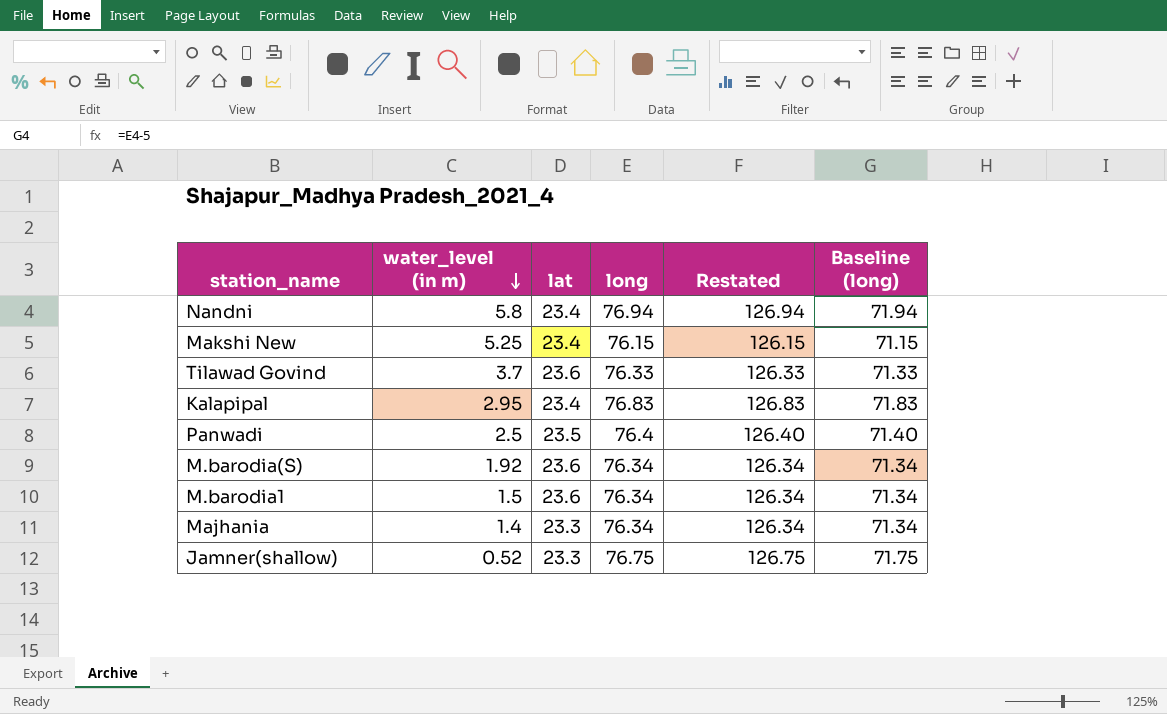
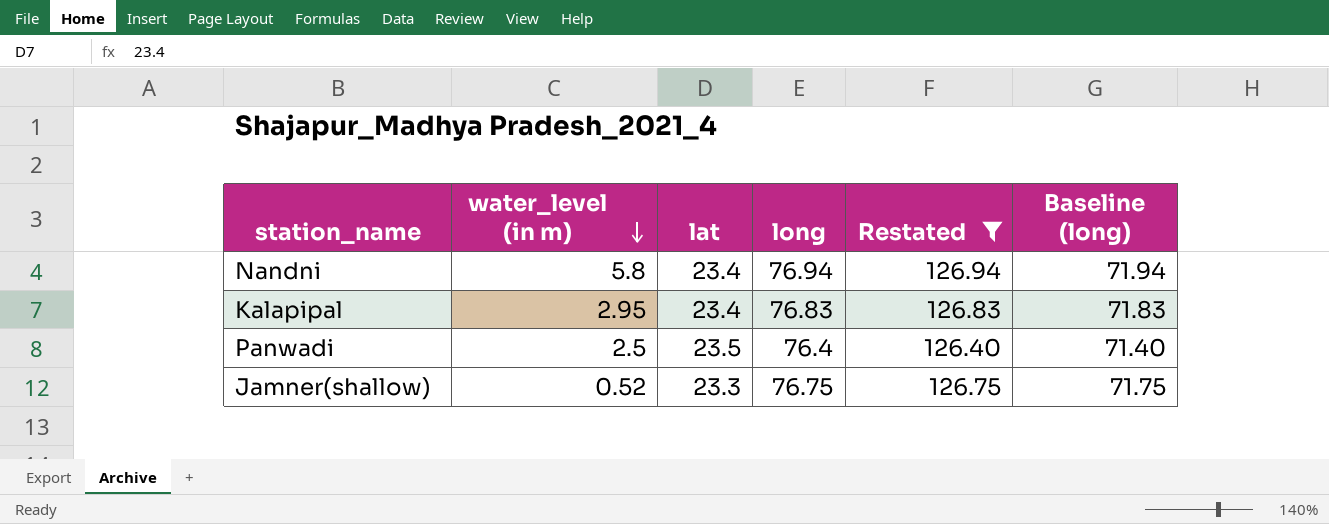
filter: none -> Restated >= 126.40

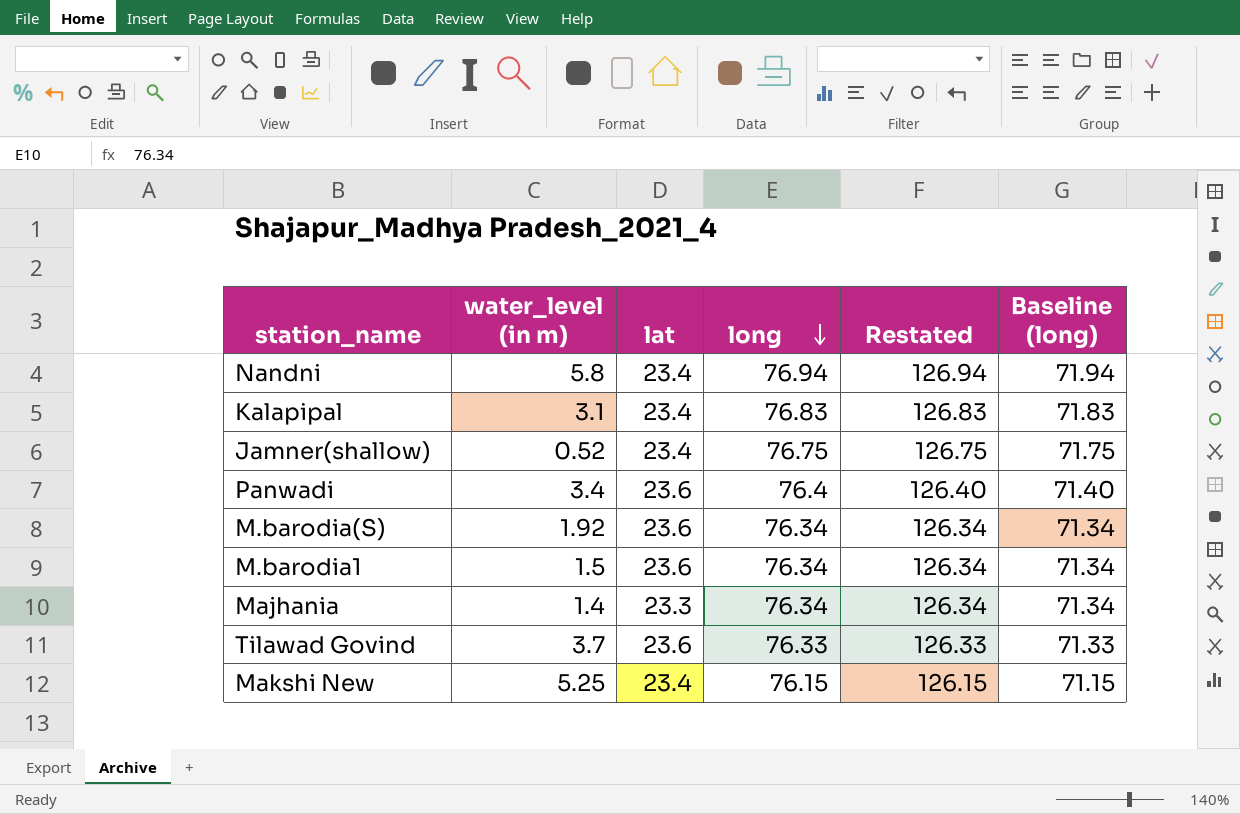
filter: Restated >= 126.40 -> none
row order: water_level (in m) descending -> long descending
Kalapipal | water_level (in m): 2.95 -> 3.1
Jamner(shallow) | lat: 23.3 -> 23.4
Panwadi | water_level (in m): 2.5 -> 3.4
Panwadi | lat: 23.5 -> 23.6

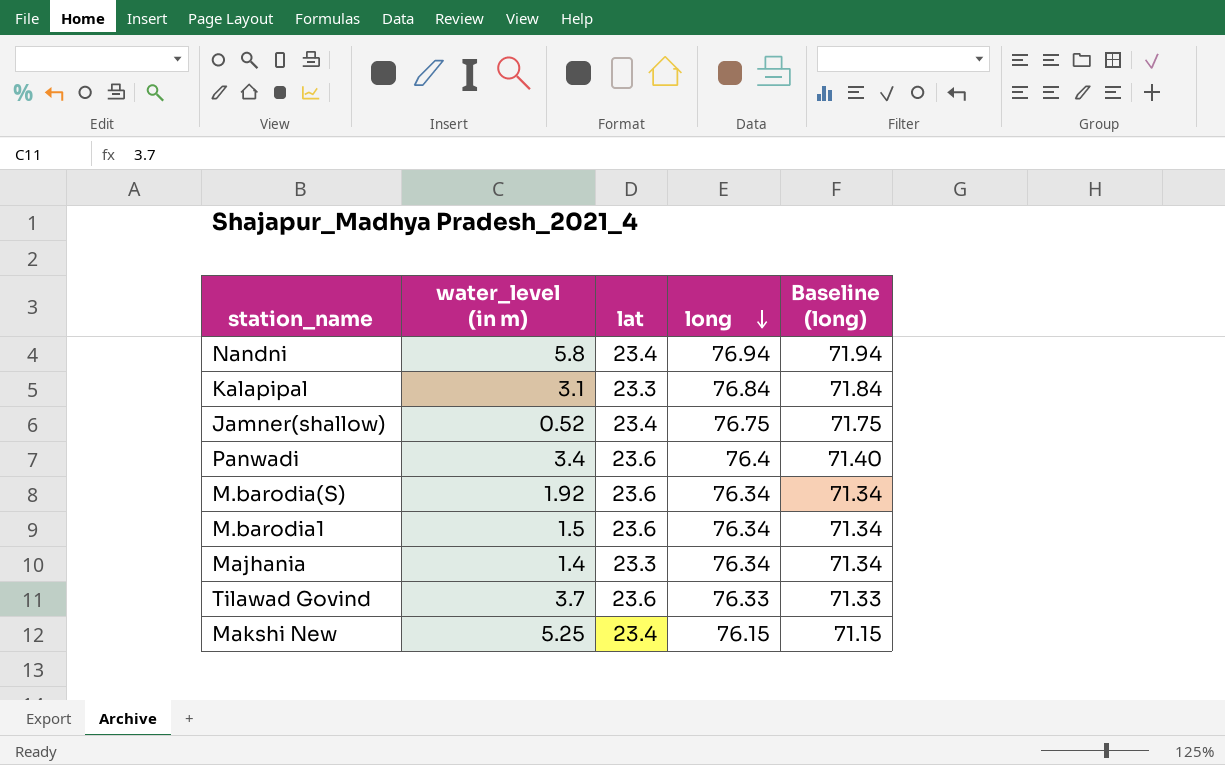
column Restated | formula: [long] + 50 -> none
Kalapipal | lat: 23.4 -> 23.3
Kalapipal | long: 76.83 -> 76.84
Kalapipal | Baseline (long): 71.83 -> 71.84

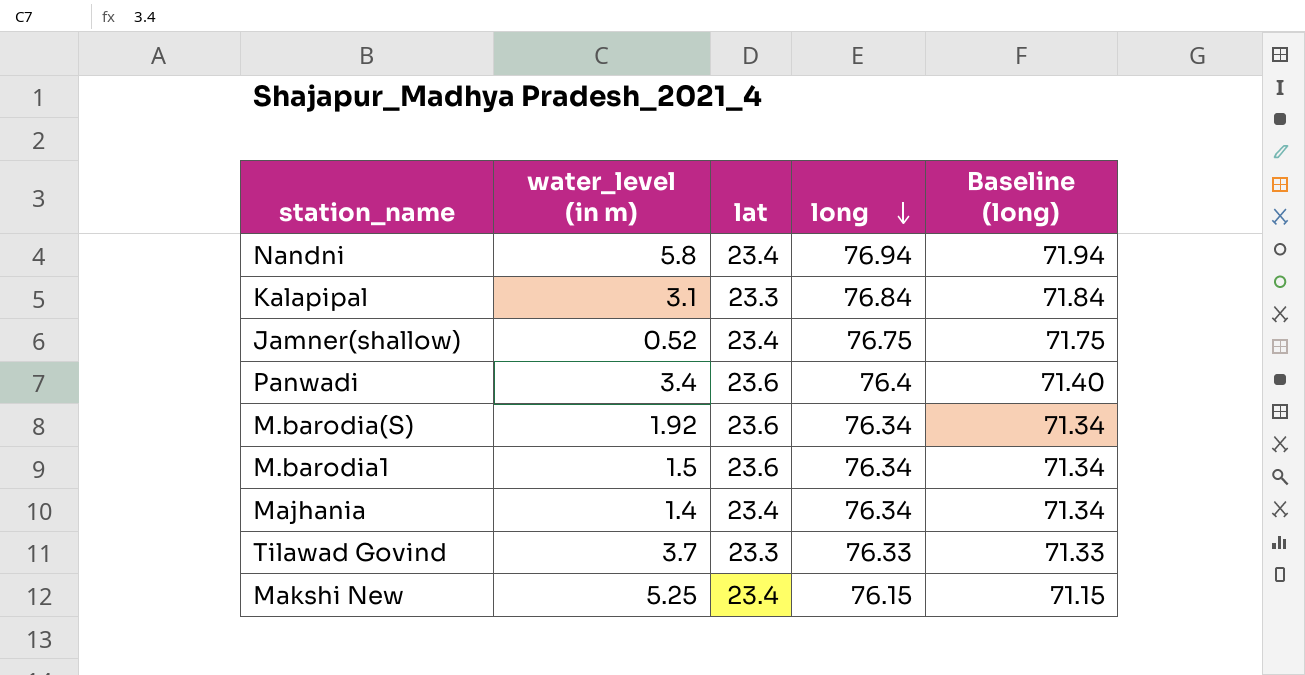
Majhania | lat: 23.3 -> 23.4
Tilawad Govind | lat: 23.6 -> 23.3

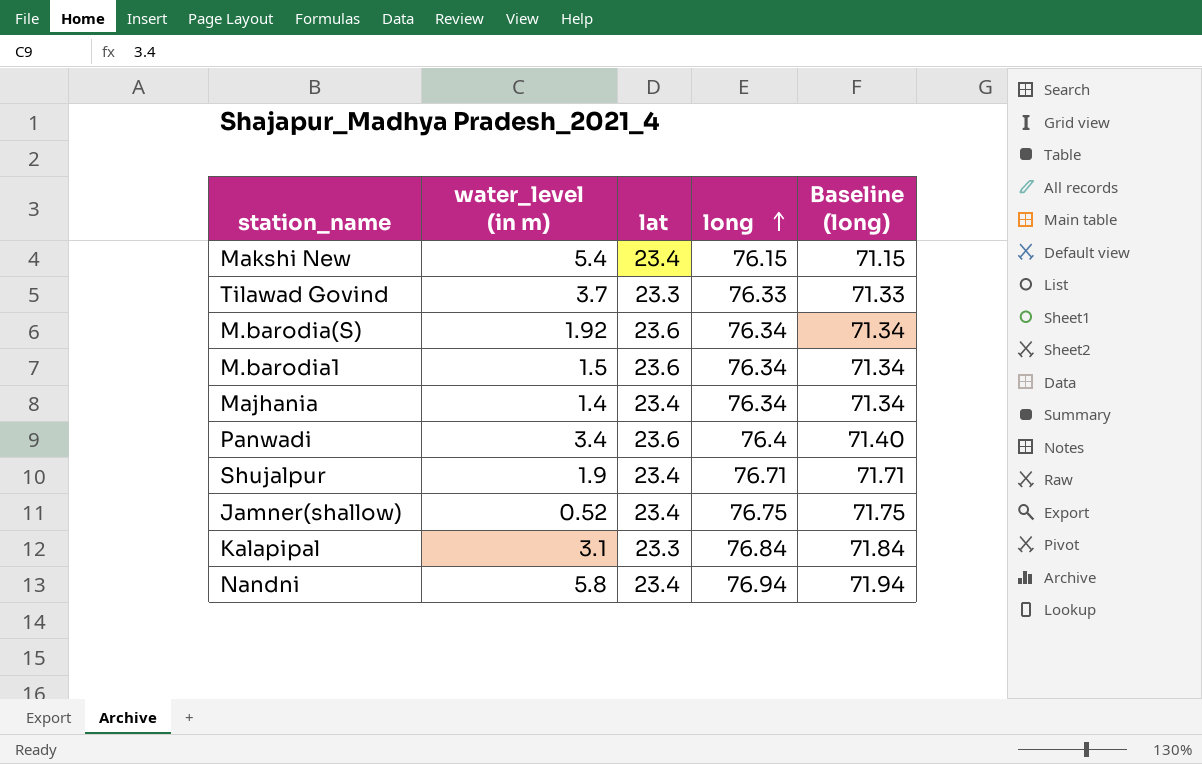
row order: long descending -> long ascending
Makshi New | water_level (in m): 5.25 -> 5.4
row Shujalpur: none -> 1.9 | 23.4 | 76.71 | 71.71

